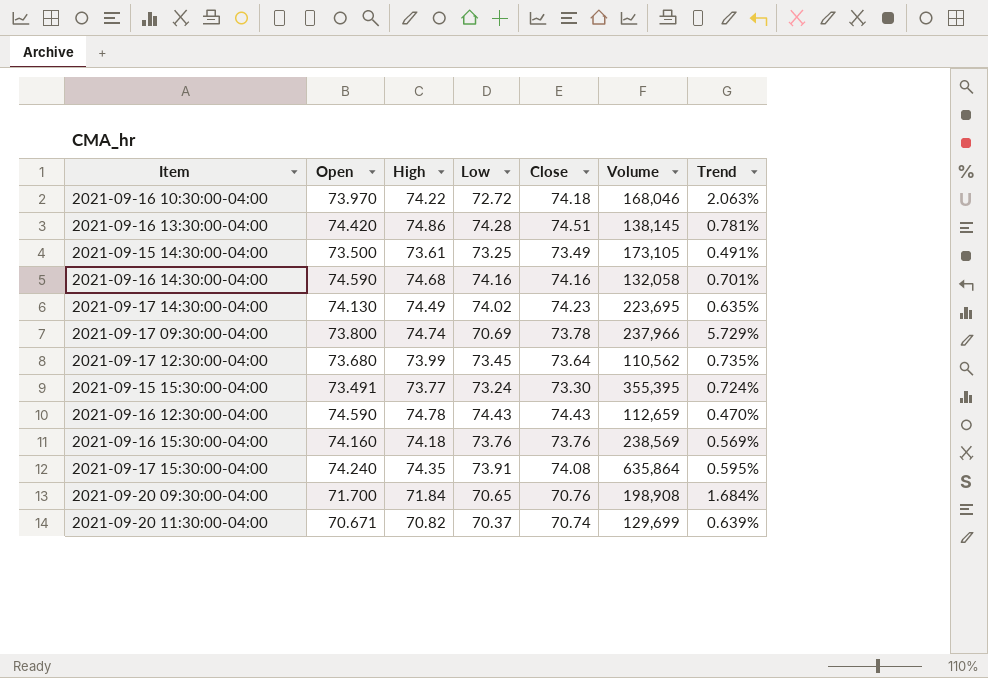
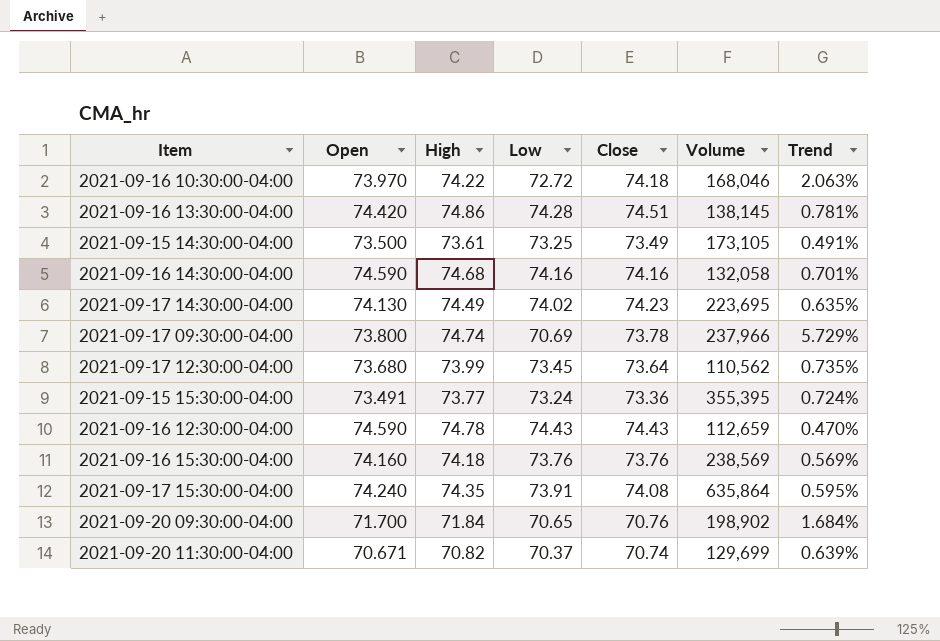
2021-09-15 15:30:00-04:00 | Close: 73.30 -> 73.36
2021-09-20 09:30:00-04:00 | Volume: 198,908 -> 198,902

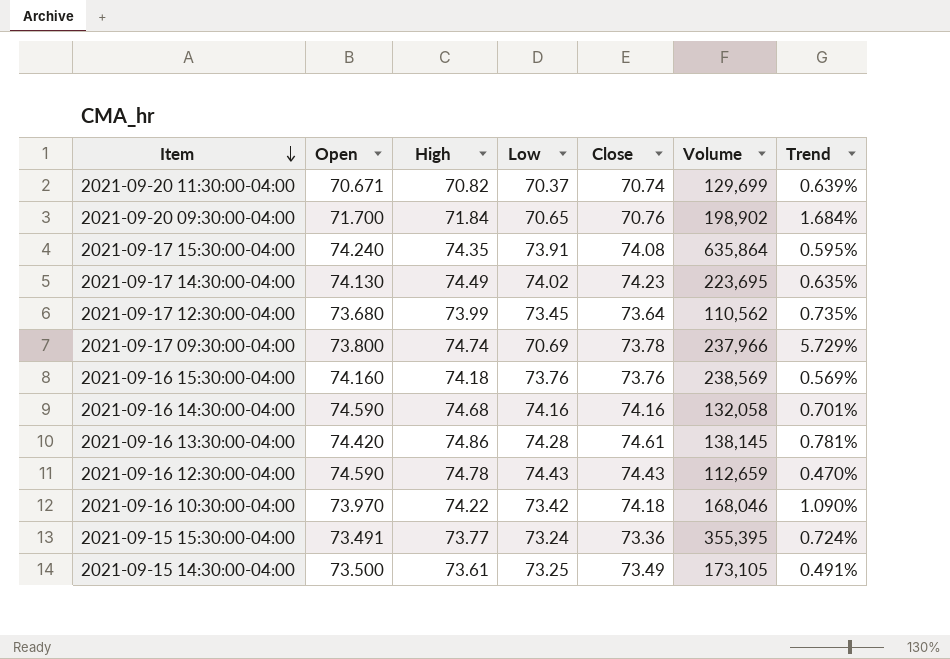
row order: none -> Item descending
2021-09-16 13:30:00-04:00 | Close: 74.51 -> 74.61
2021-09-16 10:30:00-04:00 | Low: 72.72 -> 73.42
2021-09-16 10:30:00-04:00 | Trend: 2.063% -> 1.090%

